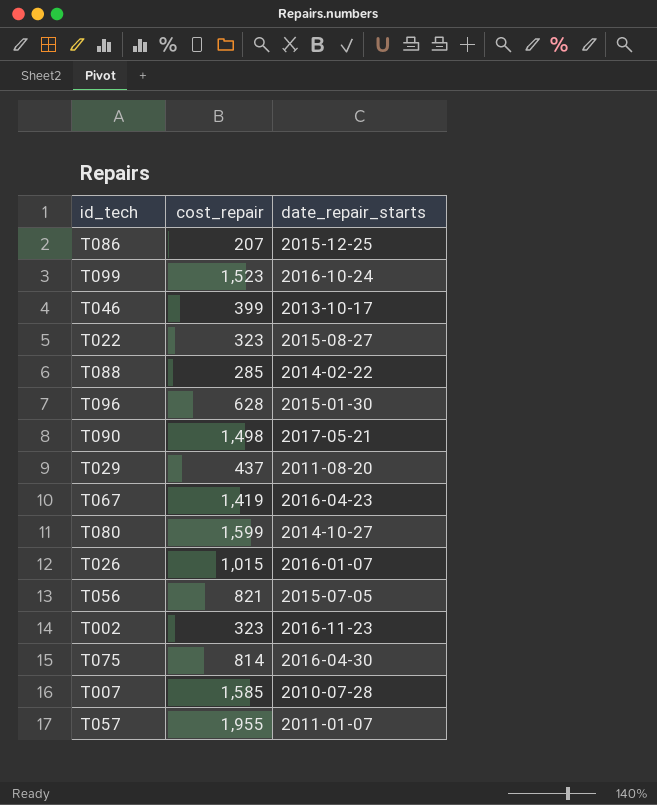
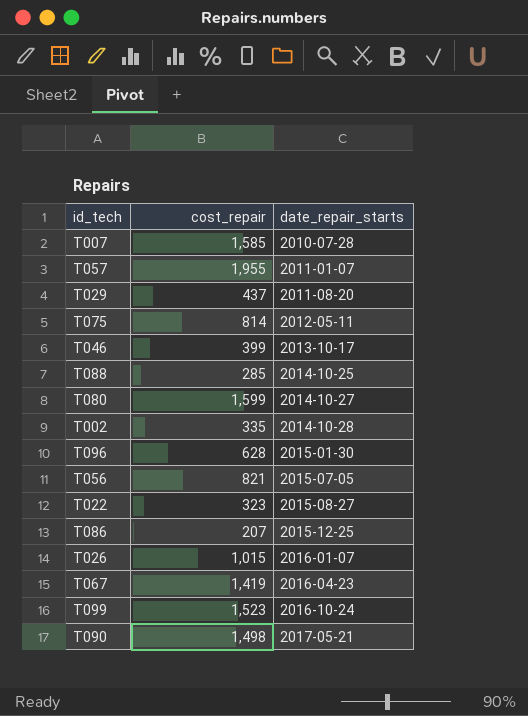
row order: none -> date_repair_starts ascending
T075 | date_repair_starts: 2016-04-30 -> 2012-05-11
T088 | date_repair_starts: 2014-02-22 -> 2014-10-25
T002 | cost_repair: 323 -> 335
T002 | date_repair_starts: 2016-11-23 -> 2014-10-28

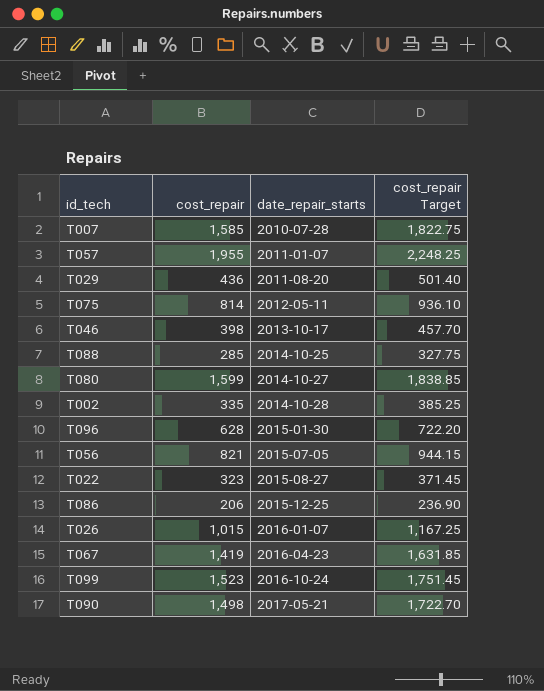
column cost_repair Target | formula: none -> [cost_repair] * 1.15
T029 | cost_repair: 437 -> 436
T046 | cost_repair: 399 -> 398
T086 | cost_repair: 207 -> 206

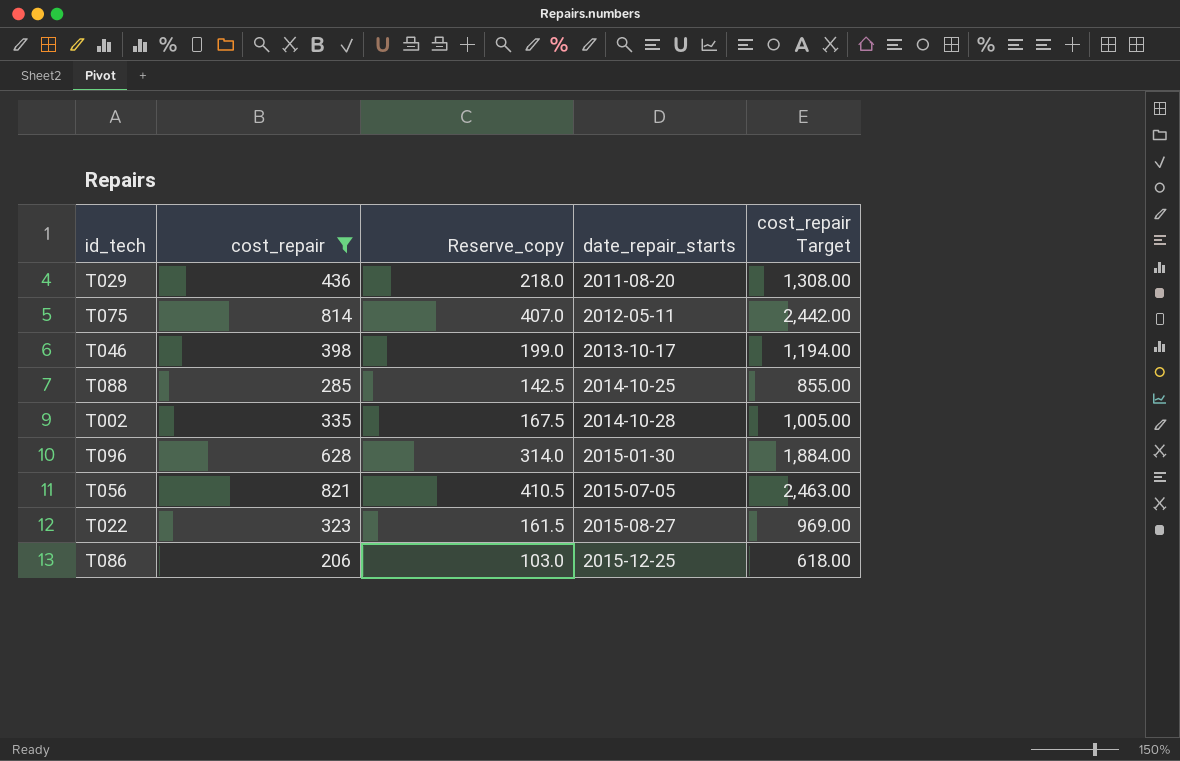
filter: none -> cost_repair <= 821
column Reserve_copy | formula: none -> [cost_repair] * 0.5
column cost_repair Target | formula: [cost_repair] * 1.15 -> [cost_repair] * 3

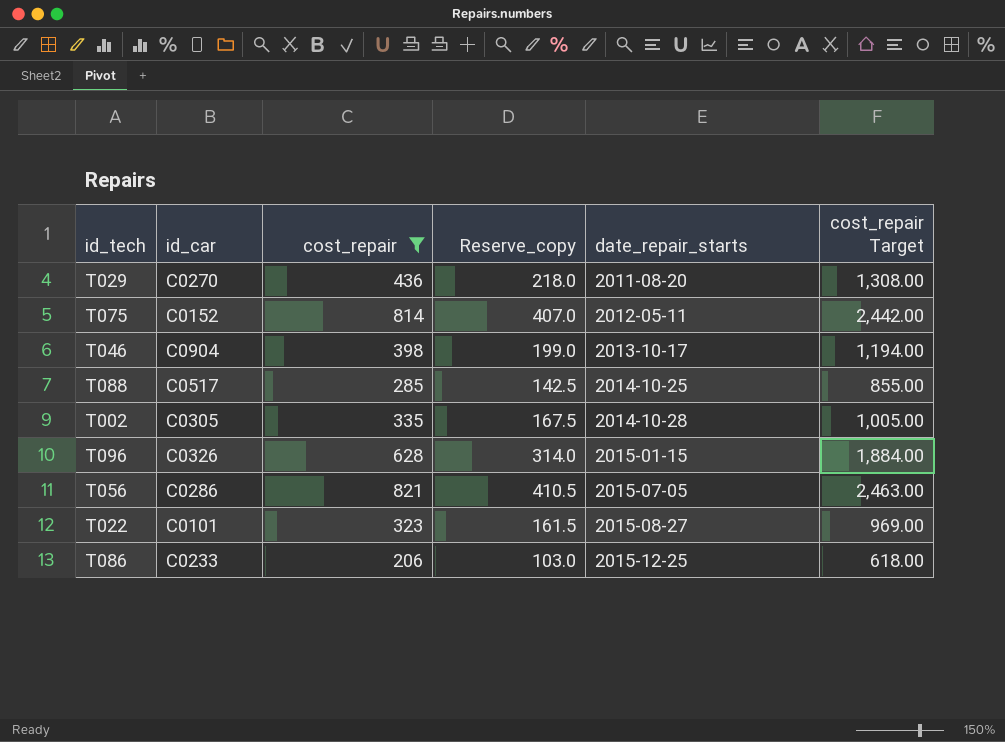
column id_car | position: none -> 2
T096 | date_repair_starts: 2015-01-30 -> 2015-01-15

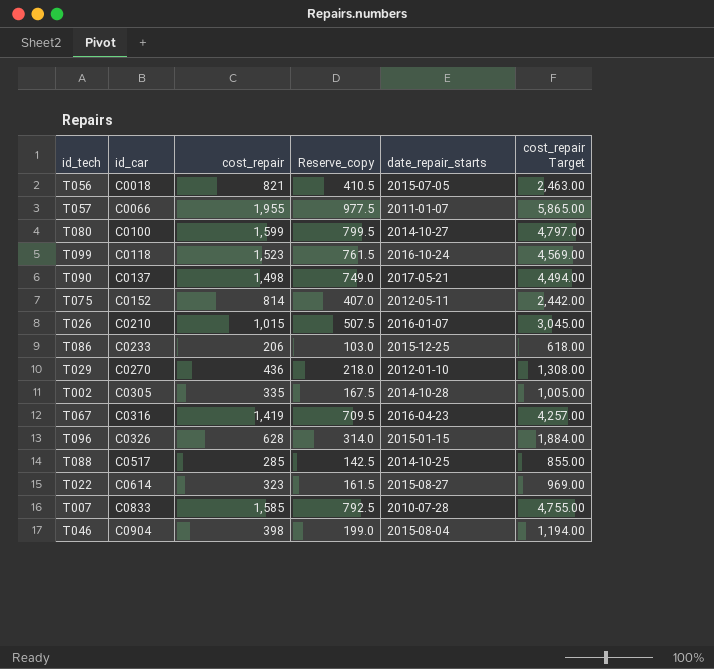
filter: cost_repair <= 821 -> none
row order: date_repair_starts ascending -> id_car ascending
T056 | id_car: C0286 -> C0018
T029 | date_repair_starts: 2011-08-20 -> 2012-01-10
T022 | id_car: C0101 -> C0614
T046 | date_repair_starts: 2013-10-17 -> 2015-08-04

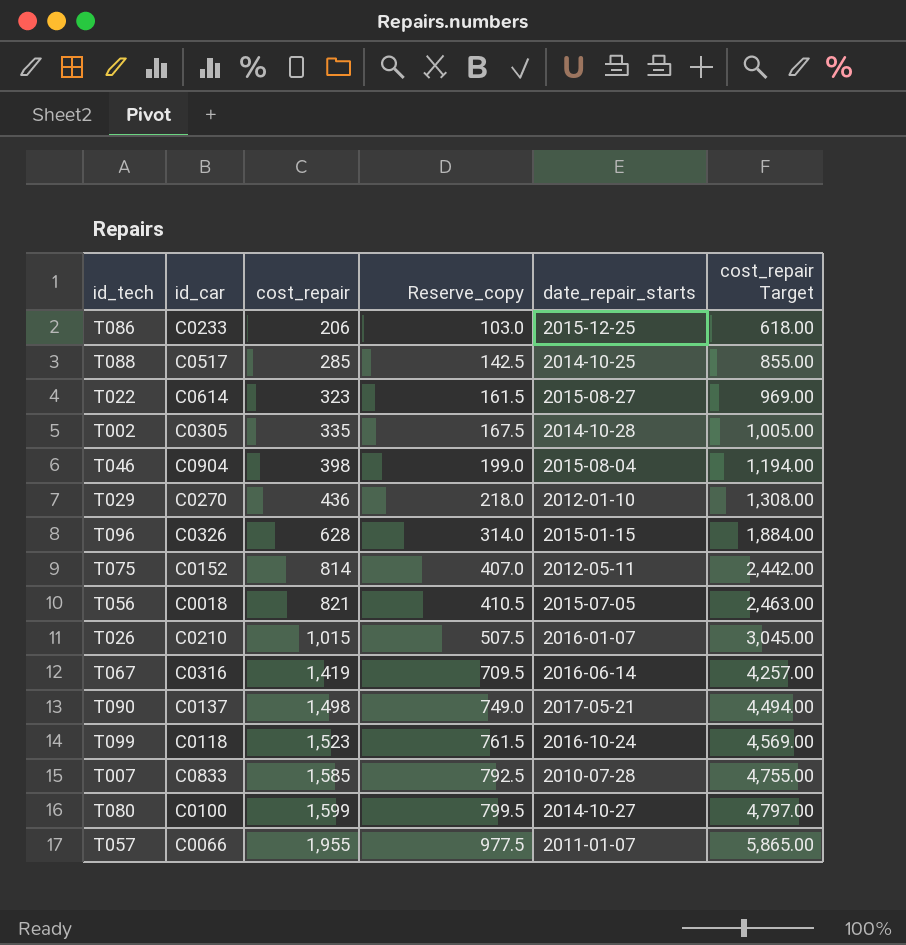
row order: id_car ascending -> cost_repair ascending
T067 | date_repair_starts: 2016-04-23 -> 2016-06-14

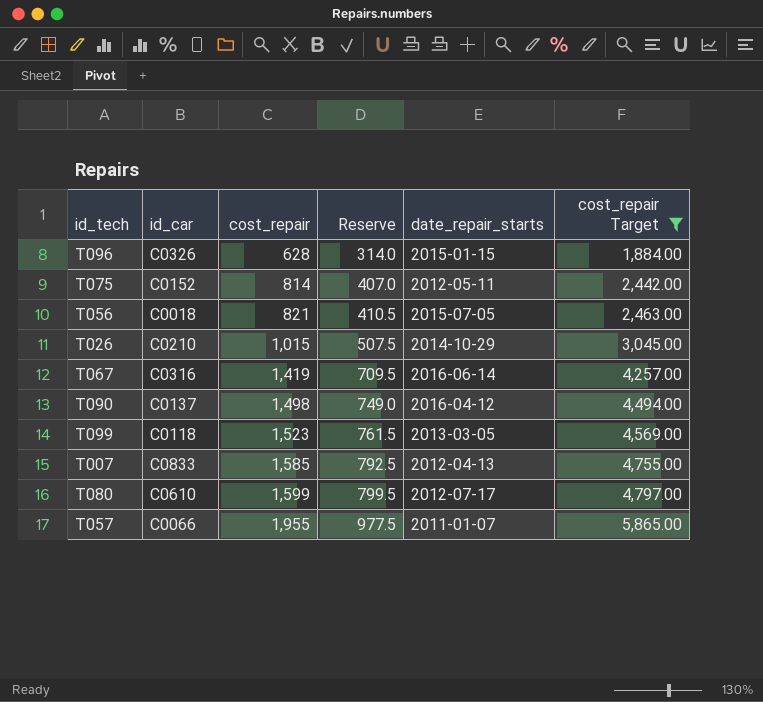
filter: none -> cost_repair Target >= 1,884.00
column name: Reserve_copy -> Reserve
T026 | date_repair_starts: 2016-01-07 -> 2014-10-29
T090 | date_repair_starts: 2017-05-21 -> 2016-04-12
T099 | date_repair_starts: 2016-10-24 -> 2013-03-05
T007 | date_repair_starts: 2010-07-28 -> 2012-04-13
T080 | id_car: C0100 -> C0610
T080 | date_repair_starts: 2014-10-27 -> 2012-07-17

